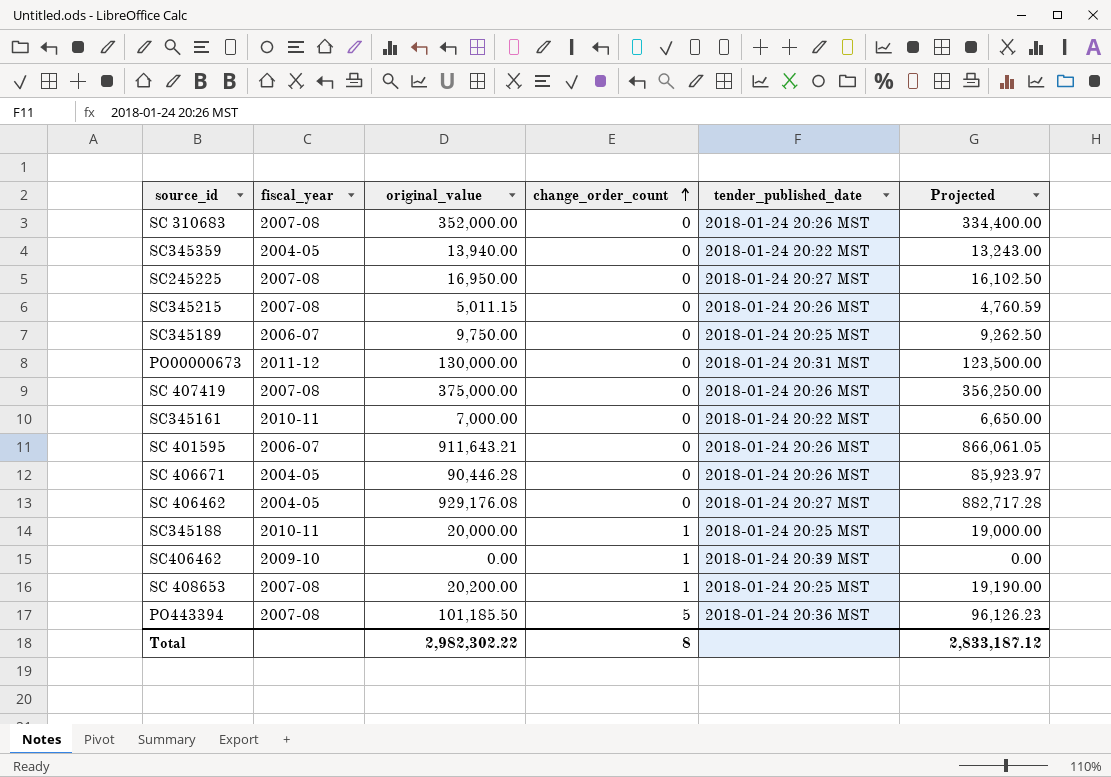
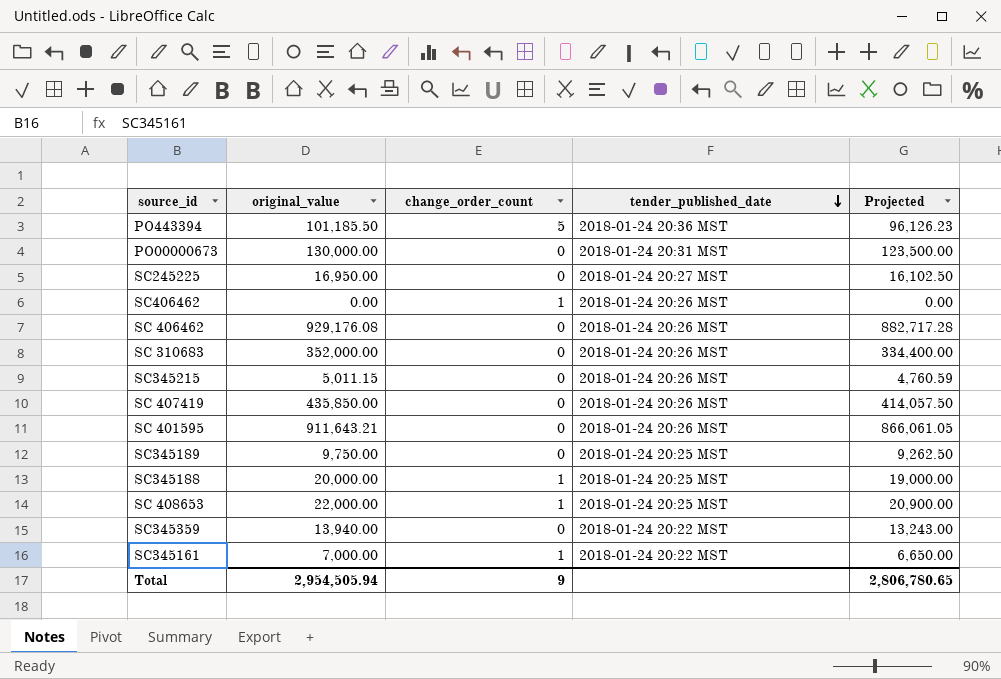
row order: change_order_count ascending -> tender_published_date descending
column fiscal_year | position: 2 -> none
row SC 406671: 2004-05 | 90,446.28 | 0 | 2018-01-24 20:26 MST | 85,923.97 -> none
SC406462 | tender_published_date: 2018-01-24 20:39 MST -> 2018-01-24 20:26 MST
SC 406462 | tender_published_date: 2018-01-24 20:27 MST -> 2018-01-24 20:26 MST
SC 407419 | original_value: 375,000.00 -> 435,850.00
SC 407419 | Projected: 356,250.00 -> 414,057.50
SC 408653 | original_value: 20,200.00 -> 22,000.00
SC 408653 | Projected: 19,190.00 -> 20,900.00
SC345161 | change_order_count: 0 -> 1
Total | original_value: 2,982,302.22 -> 2,954,505.94
Total | change_order_count: 8 -> 9
Total | Projected: 2,833,187.12 -> 2,806,780.65

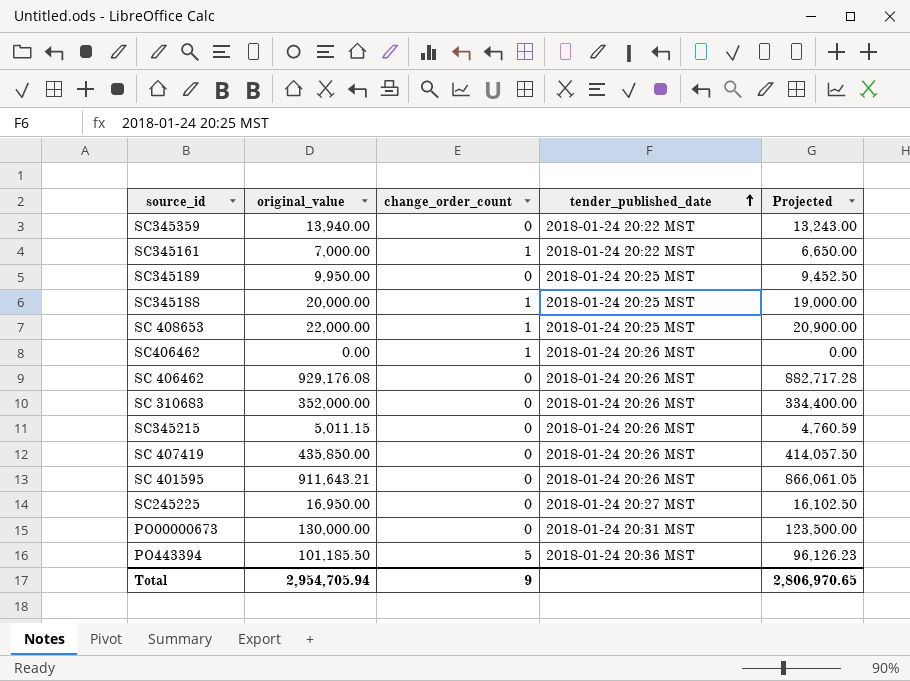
row order: tender_published_date descending -> tender_published_date ascending
SC345189 | original_value: 9,750.00 -> 9,950.00
SC345189 | Projected: 9,262.50 -> 9,452.50
Total | original_value: 2,954,505.94 -> 2,954,705.94
Total | Projected: 2,806,780.65 -> 2,806,970.65

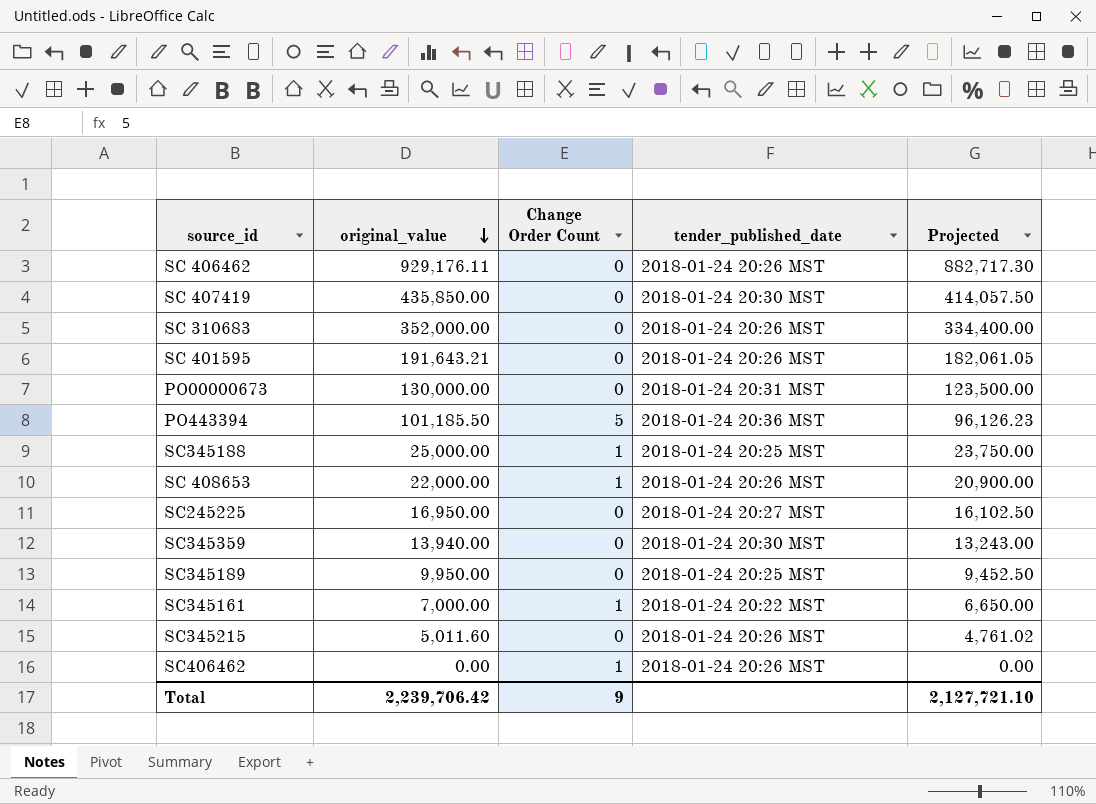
row order: tender_published_date ascending -> original_value descending
column name: change_order_count -> Change Order Count
SC 406462 | original_value: 929,176.08 -> 929,176.11
SC 406462 | Projected: 882,717.28 -> 882,717.30
SC 407419 | tender_published_date: 2018-01-24 20:26 MST -> 2018-01-24 20:30 MST
SC 401595 | original_value: 911,643.21 -> 191,643.21
SC 401595 | Projected: 866,061.05 -> 182,061.05
SC345188 | original_value: 20,000.00 -> 25,000.00
SC345188 | Projected: 19,000.00 -> 23,750.00
SC 408653 | tender_published_date: 2018-01-24 20:25 MST -> 2018-01-24 20:26 MST
SC345359 | tender_published_date: 2018-01-24 20:22 MST -> 2018-01-24 20:30 MST
SC345215 | original_value: 5,011.15 -> 5,011.60
SC345215 | Projected: 4,760.59 -> 4,761.02
Total | original_value: 2,954,705.94 -> 2,239,706.42
Total | Projected: 2,806,970.65 -> 2,127,721.10

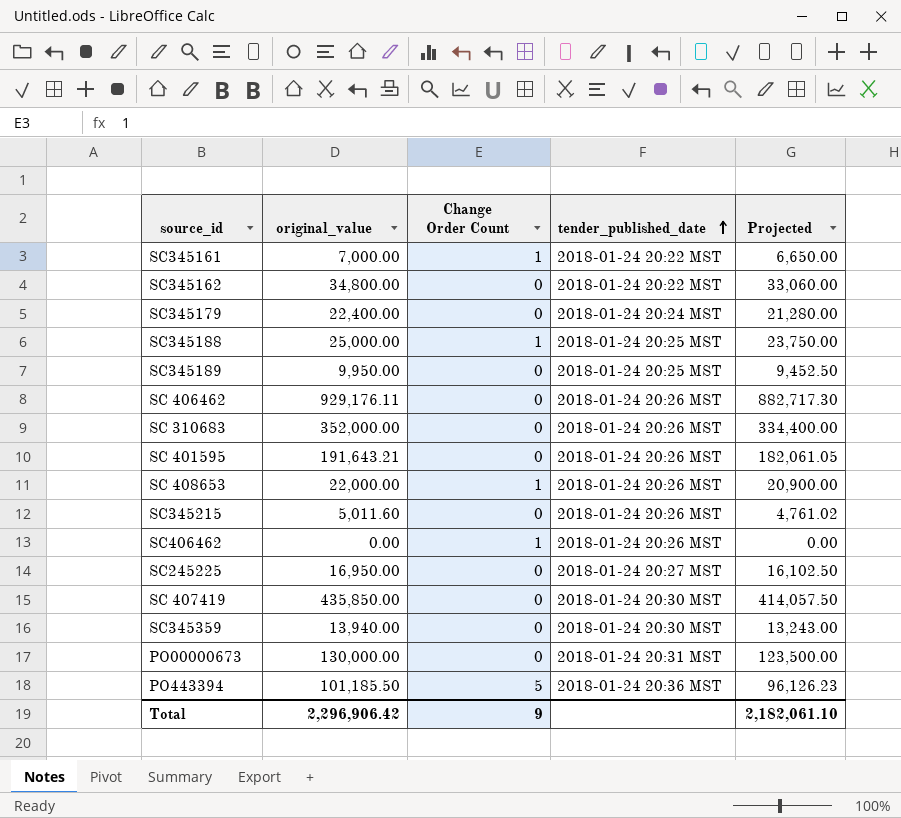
row order: original_value descending -> tender_published_date ascending
row SC345162: none -> 34,800.00 | 0 | 2018-01-24 20:22 MST | 33,060.00
row SC345179: none -> 22,400.00 | 0 | 2018-01-24 20:24 MST | 21,280.00
Total | original_value: 2,239,706.42 -> 2,296,906.42
Total | Projected: 2,127,721.10 -> 2,182,061.10

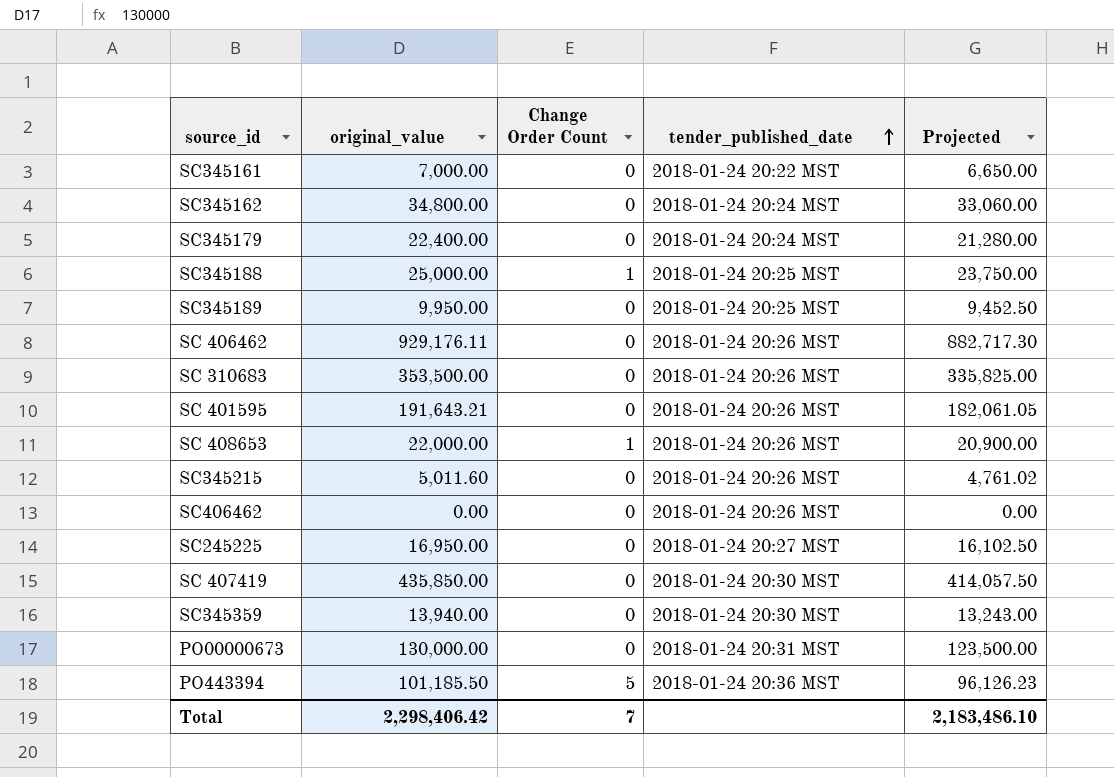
SC345161 | Change Order Count: 1 -> 0
SC345162 | tender_published_date: 2018-01-24 20:22 MST -> 2018-01-24 20:24 MST
SC 310683 | original_value: 352,000.00 -> 353,500.00
SC 310683 | Projected: 334,400.00 -> 335,825.00
SC406462 | Change Order Count: 1 -> 0
Total | original_value: 2,296,906.42 -> 2,298,406.42
Total | Change Order Count: 9 -> 7
Total | Projected: 2,182,061.10 -> 2,183,486.10

